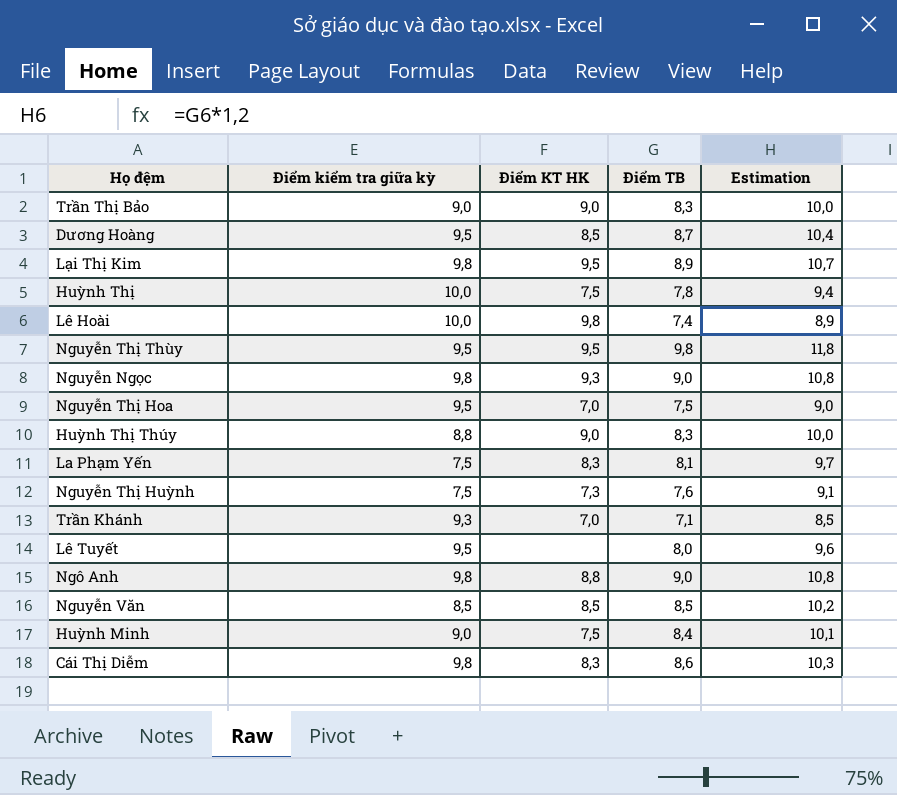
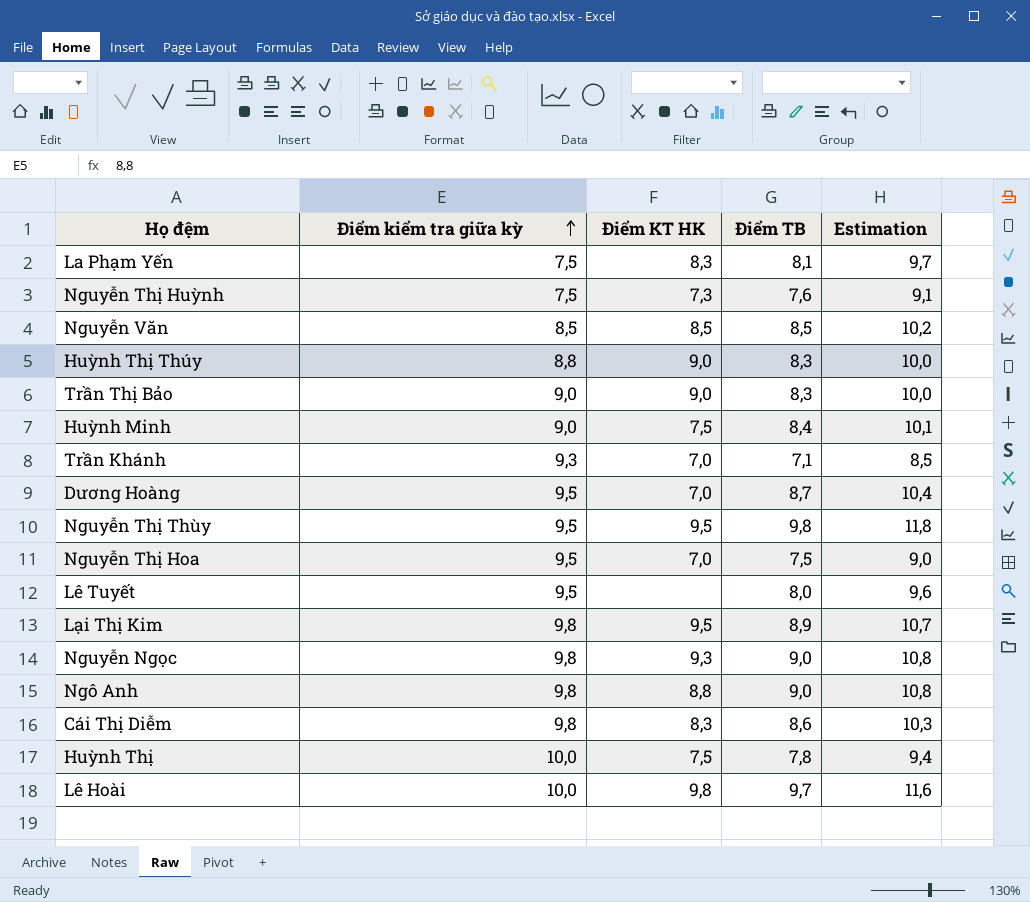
row order: none -> Điểm kiểm tra giữa kỳ ascending
Dương Hoàng | Điểm KT HK: 8,5 -> 7,0
Lê Hoài | Điểm TB: 7,4 -> 9,7
Lê Hoài | Estimation: 8,9 -> 11,6

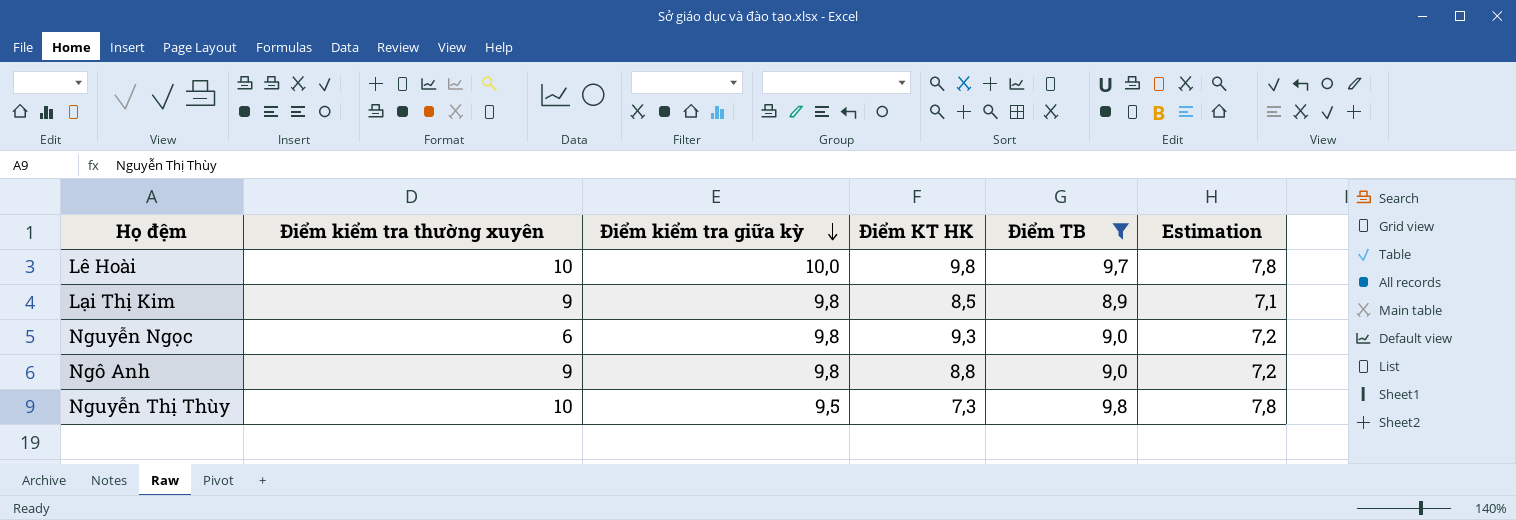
filter: none -> Điểm TB >= 8,9
row order: Điểm kiểm tra giữa kỳ ascending -> Điểm kiểm tra giữa kỳ descending
column Điểm kiểm tra thường xuyên | position: none -> 2
column Estimation | formula: [Điểm TB] * 1,2 -> [Điểm TB] * 0,8
Lại Thị Kim | Điểm KT HK: 9,5 -> 8,5
Nguyễn Thị Thùy | Điểm KT HK: 9,5 -> 7,3

